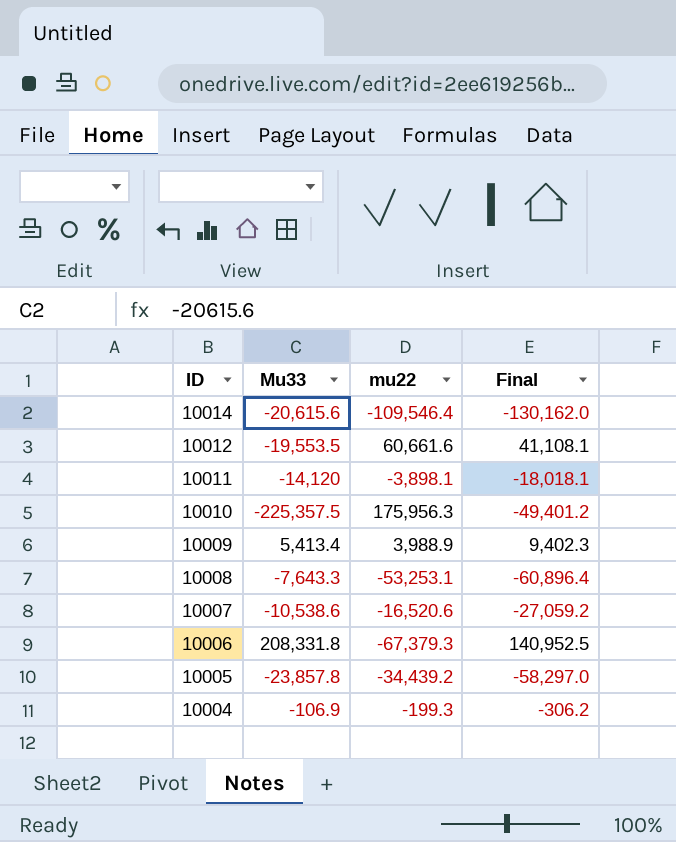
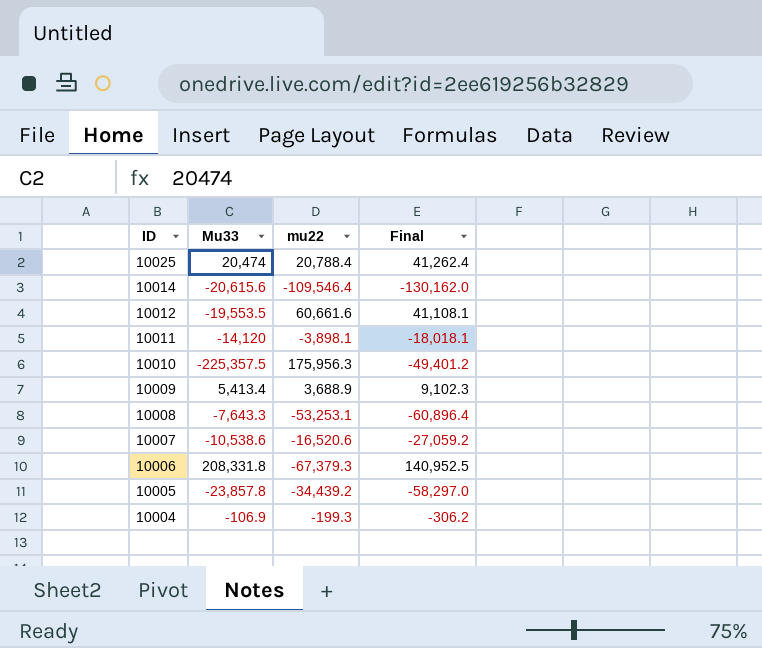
row 10025: none -> 20,474 | 20,788.4 | 41,262.4
10009 | mu22: 3,988.9 -> 3,688.9
10009 | Final: 9,402.3 -> 9,102.3

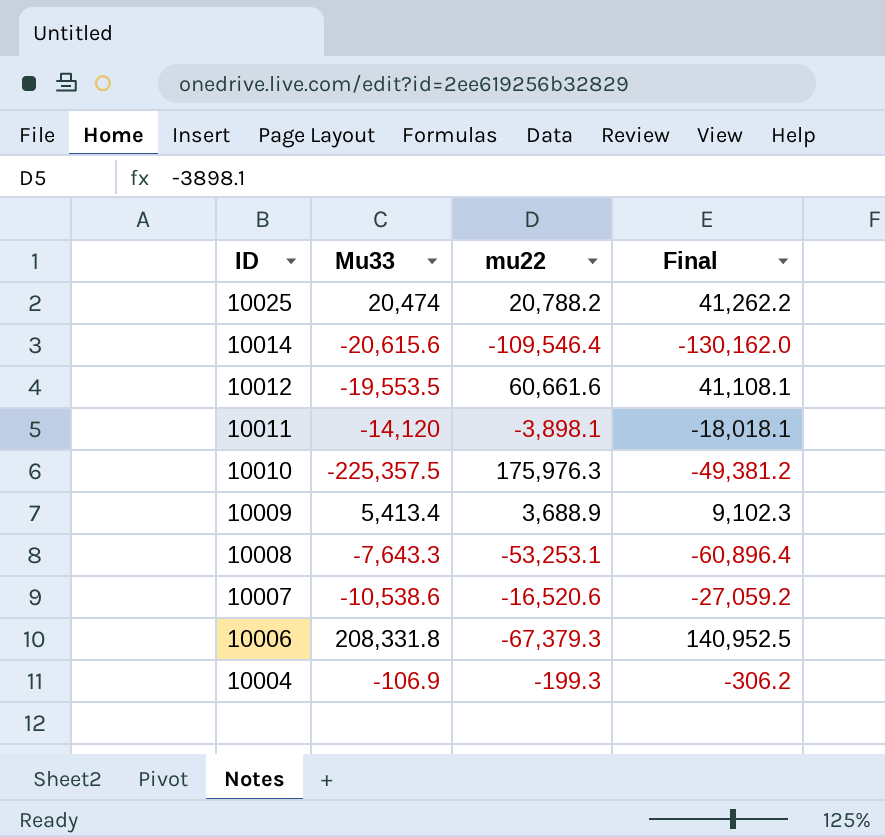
row 10005: -23,857.8 | -34,439.2 | -58,297.0 -> none
10025 | mu22: 20,788.4 -> 20,788.2
10025 | Final: 41,262.4 -> 41,262.2
10010 | mu22: 175,956.3 -> 175,976.3
10010 | Final: -49,401.2 -> -49,381.2

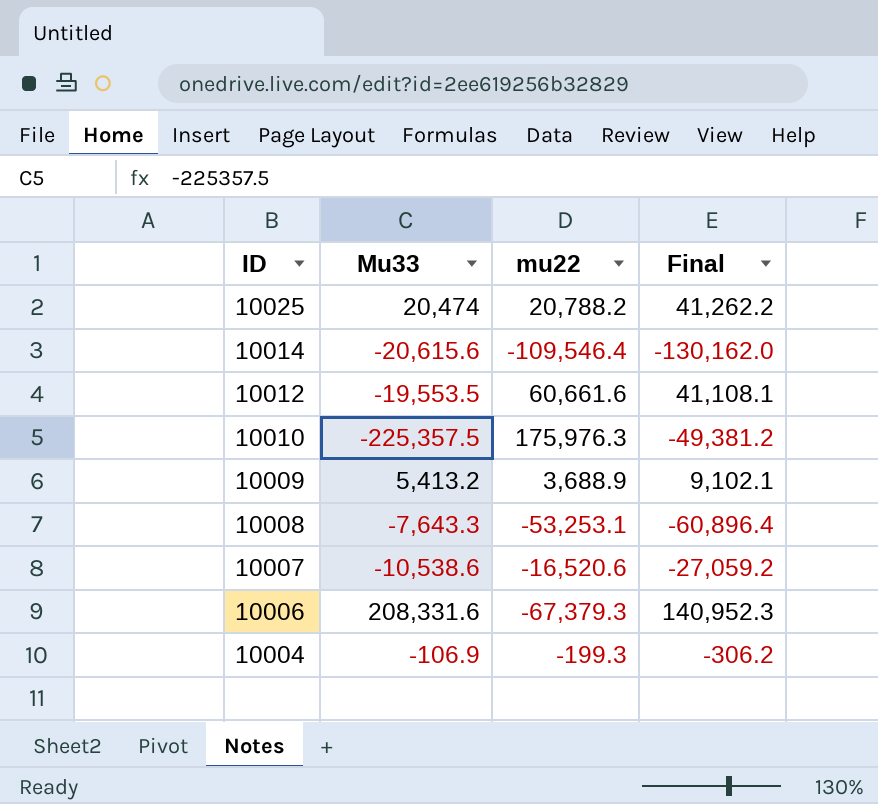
row 10011: -14,120 | -3,898.1 | -18,018.1 -> none
10009 | Mu33: 5,413.4 -> 5,413.2
10009 | Final: 9,102.3 -> 9,102.1
10006 | Mu33: 208,331.8 -> 208,331.6
10006 | Final: 140,952.5 -> 140,952.3

